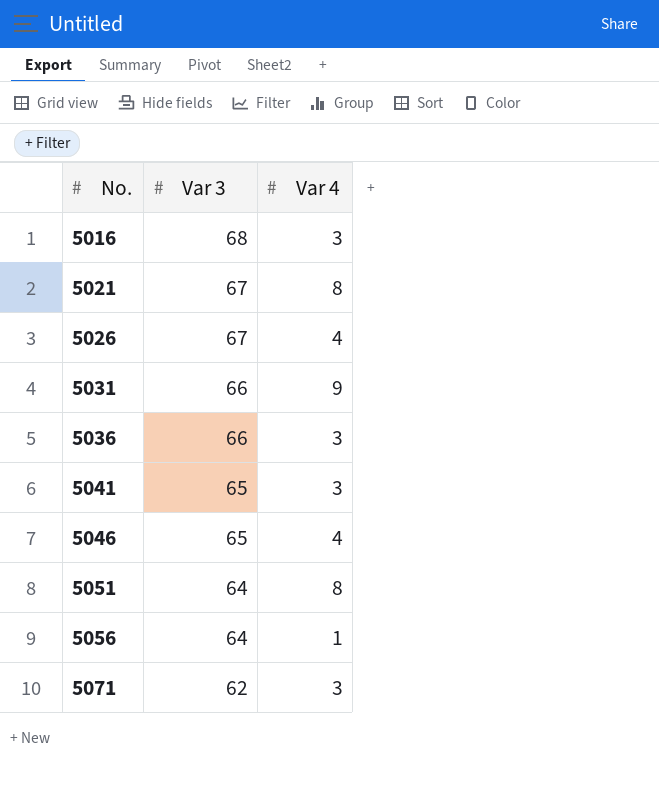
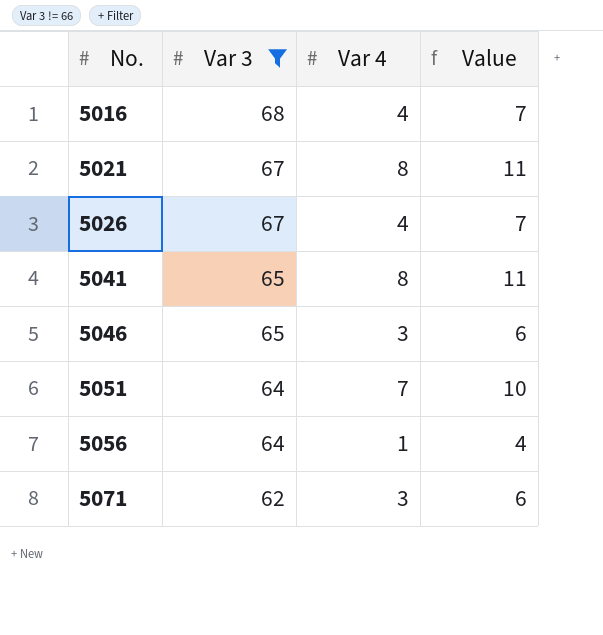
filter: none -> Var 3 != 66
column Value | formula: none -> [Var 4] + 3
5016 | Var 4: 3 -> 4
5041 | Var 4: 3 -> 8
5046 | Var 4: 4 -> 3
5051 | Var 4: 8 -> 7

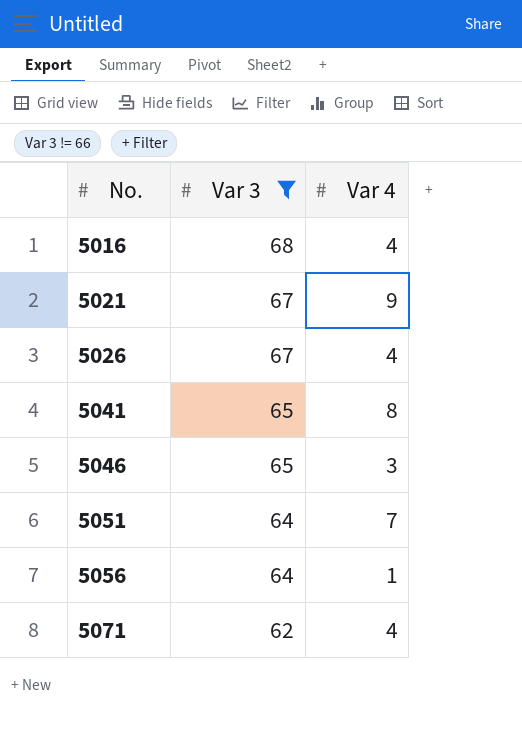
column Value | formula: [Var 4] + 3 -> none
5021 | Var 4: 8 -> 9
5071 | Var 4: 3 -> 4

